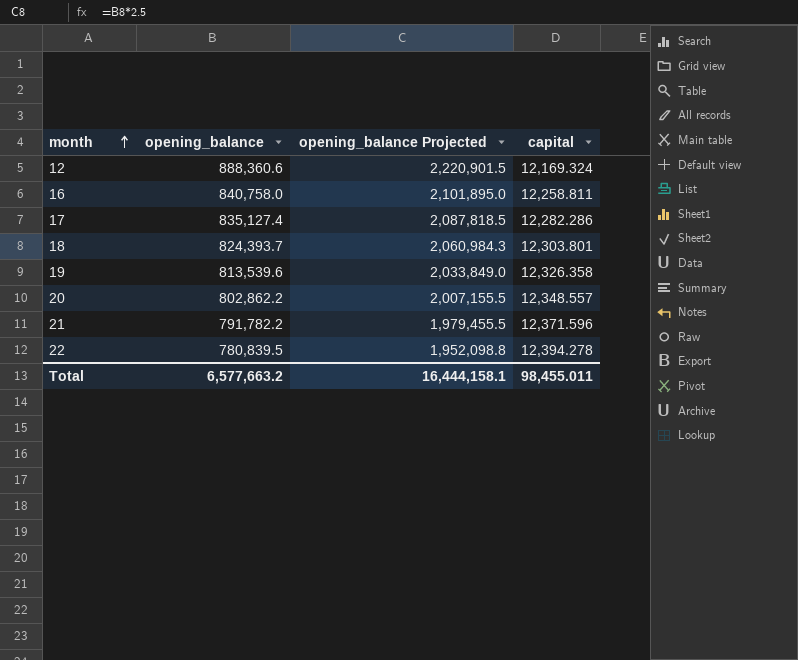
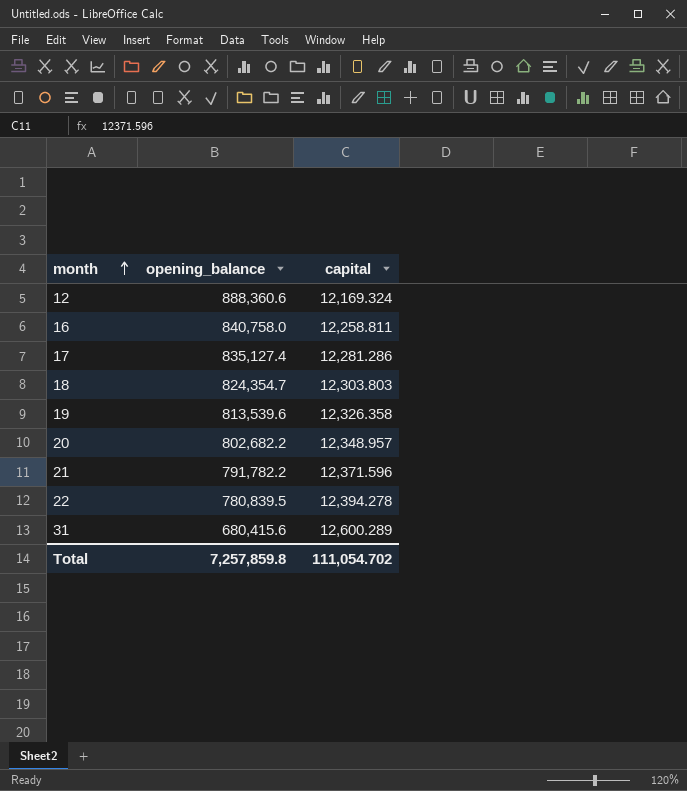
column opening_balance Projected | formula: [opening_balance] * 2.5 -> none
17 | capital: 12,282.286 -> 12,281.286
18 | opening_balance: 824,393.7 -> 824,354.7
18 | capital: 12,303.801 -> 12,303.803
20 | opening_balance: 802,862.2 -> 802,682.2
20 | capital: 12,348.557 -> 12,348.957
row 31: none -> 680,415.6 | 12,600.289
Total | opening_balance: 6,577,663.2 -> 7,257,859.8
Total | capital: 98,455.011 -> 111,054.702

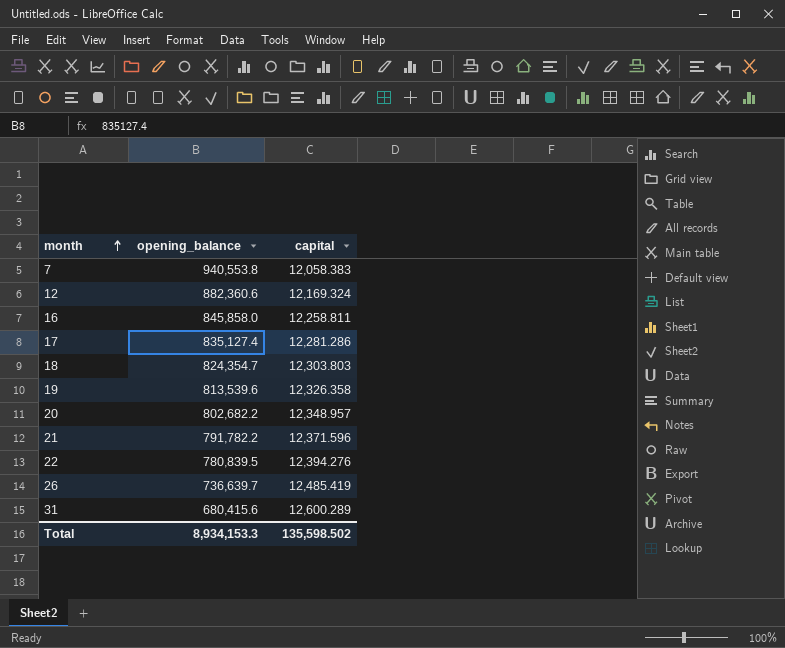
row 7: none -> 940,553.8 | 12,058.383
12 | opening_balance: 888,360.6 -> 882,360.6
16 | opening_balance: 840,758.0 -> 845,858.0
22 | capital: 12,394.278 -> 12,394.276
row 26: none -> 736,639.7 | 12,485.419
Total | opening_balance: 7,257,859.8 -> 8,934,153.3
Total | capital: 111,054.702 -> 135,598.502

